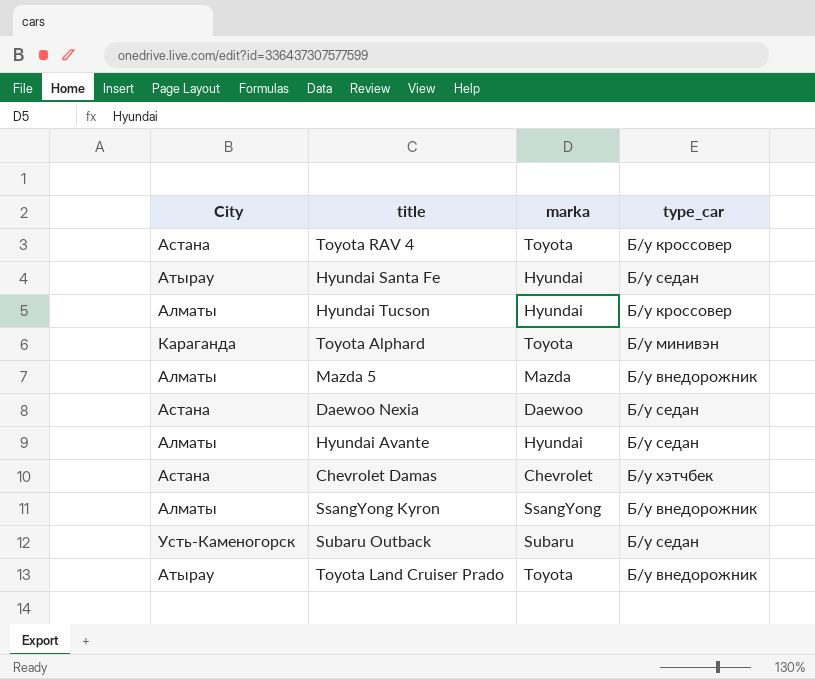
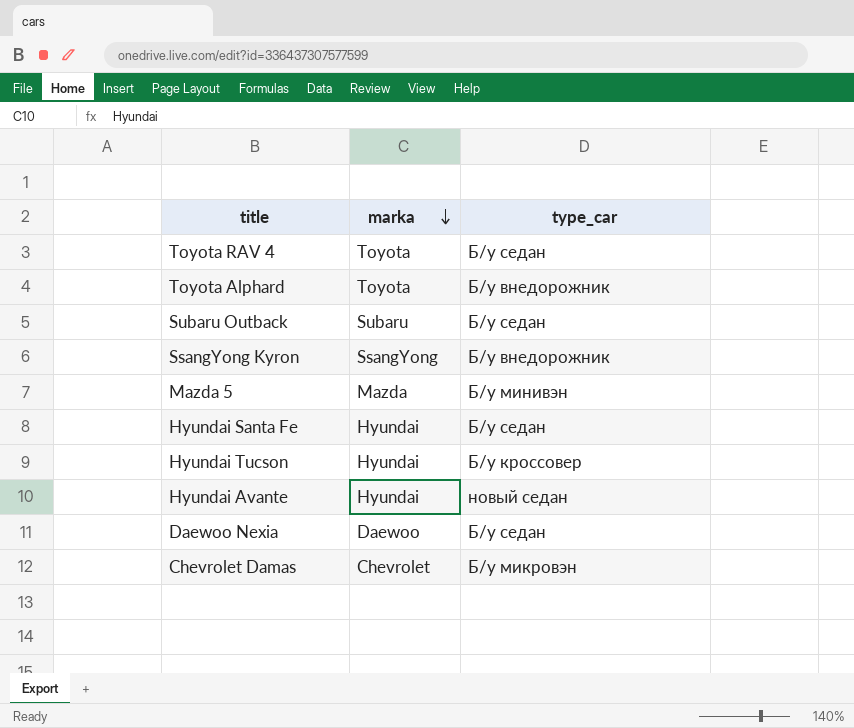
row order: none -> marka descending
column City | position: 1 -> none
row Toyota Land Cruiser Prado: Атырау | Toyota | Б/у внедорожник -> none
Toyota RAV 4 | type_car: Б/у кроссовер -> Б/у седан
Toyota Alphard | type_car: Б/у минивэн -> Б/у внедорожник
Mazda 5 | type_car: Б/у внедорожник -> Б/у минивэн
Hyundai Avante | type_car: Б/у седан -> новый седан
Chevrolet Damas | type_car: Б/у хэтчбек -> Б/у микровэн

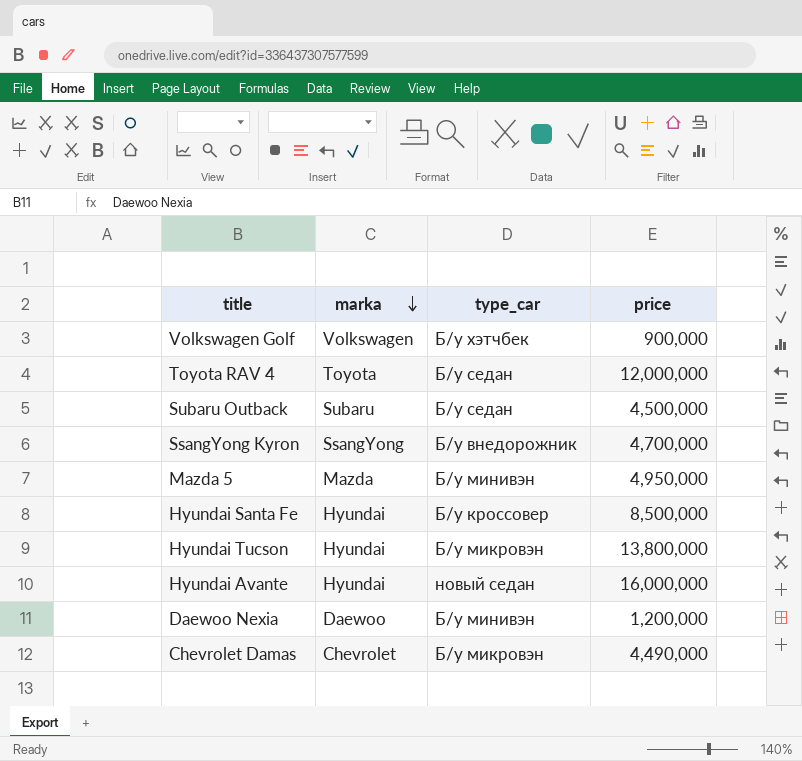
column price | position: none -> 4
row Toyota Alphard: Toyota | Б/у внедорожник -> none
row Volkswagen Golf: none -> Volkswagen | Б/у хэтчбек | 900,000
Hyundai Santa Fe | type_car: Б/у седан -> Б/у кроссовер
Hyundai Tucson | type_car: Б/у кроссовер -> Б/у микровэн
Daewoo Nexia | type_car: Б/у седан -> Б/у минивэн

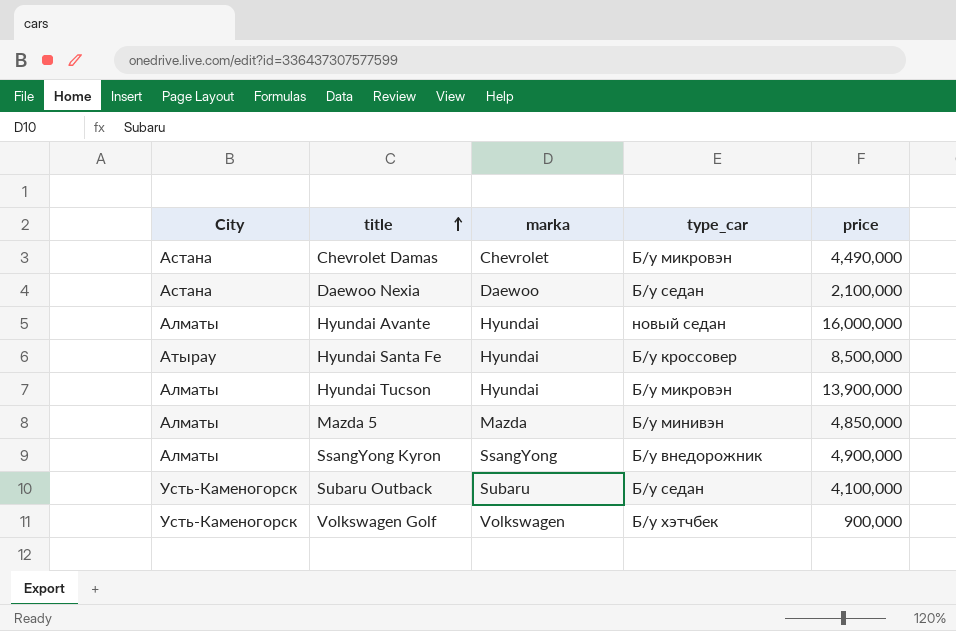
row order: marka descending -> title ascending
column City | position: none -> 1
row Toyota RAV 4: Toyota | Б/у седан | 12,000,000 -> none
Daewoo Nexia | type_car: Б/у минивэн -> Б/у седан
Daewoo Nexia | price: 1,200,000 -> 2,100,000
Hyundai Tucson | price: 13,800,000 -> 13,900,000
Mazda 5 | price: 4,950,000 -> 4,850,000
SsangYong Kyron | price: 4,700,000 -> 4,900,000
Subaru Outback | price: 4,500,000 -> 4,100,000

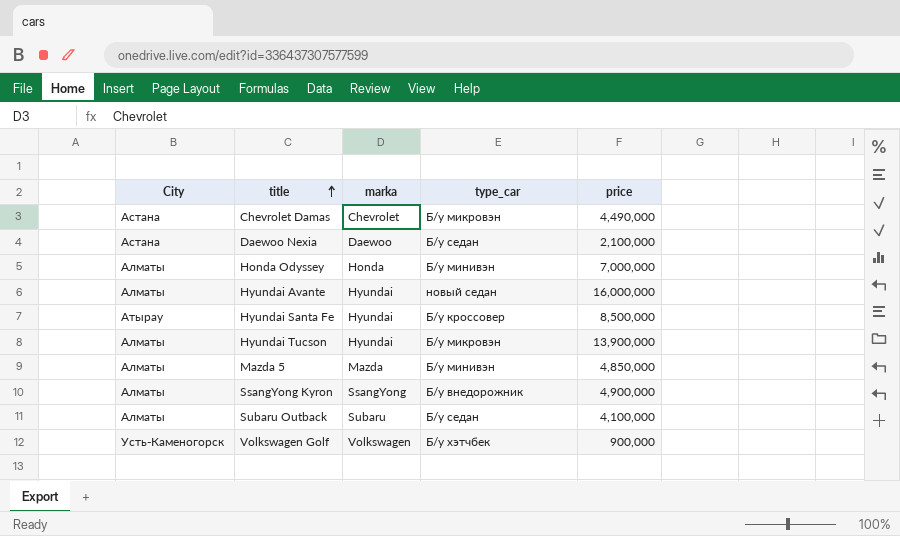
row Honda Odyssey: none -> Алматы | Honda | Б/у минивэн | 7,000,000
Subaru Outback | City: Усть-Каменогорск -> Алматы

